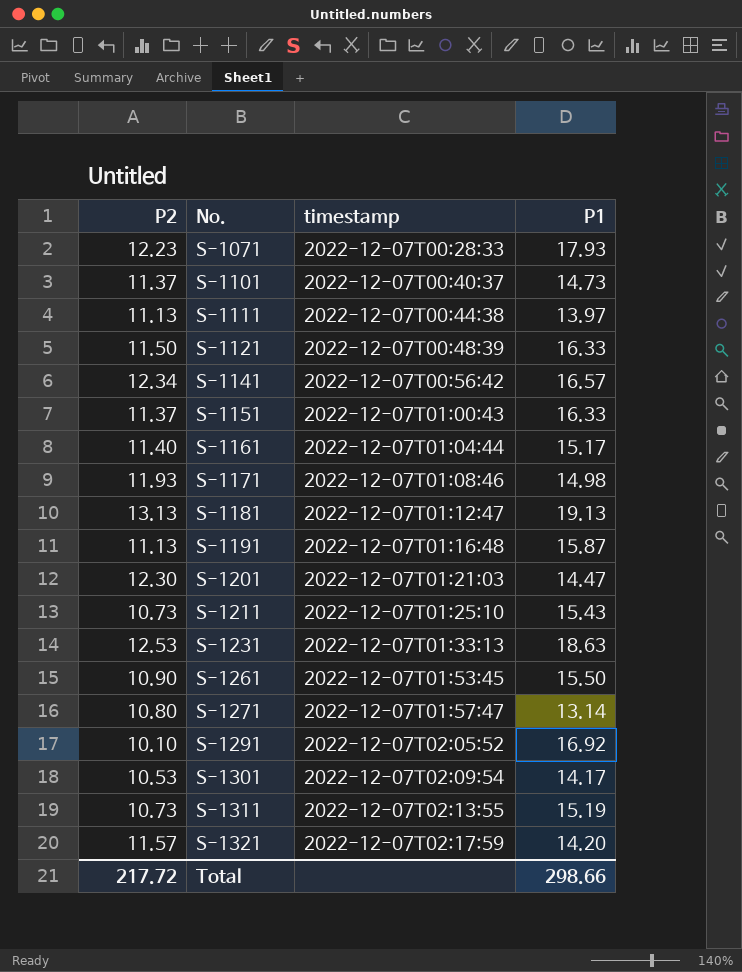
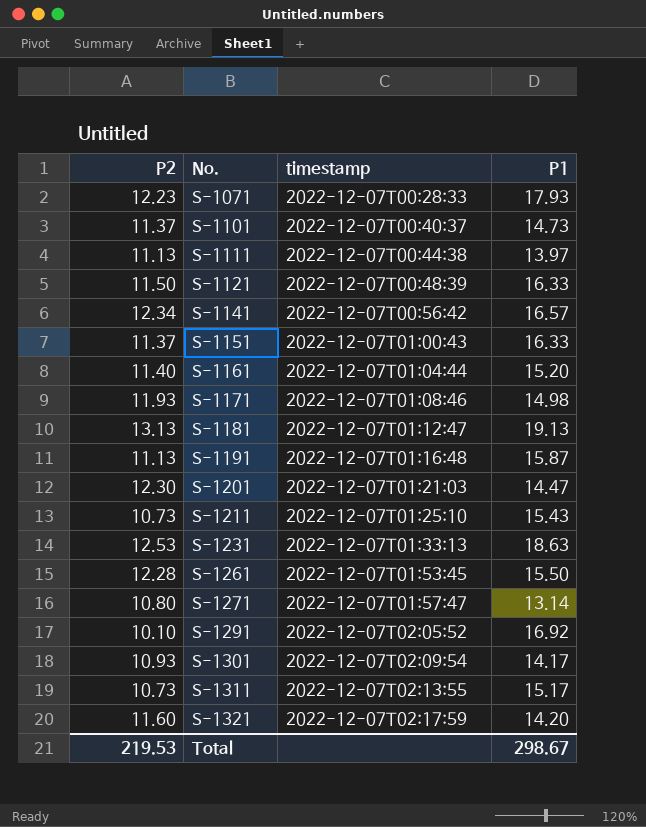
S-1161 | P1: 15.17 -> 15.20
S-1261 | P2: 10.90 -> 12.28
S-1301 | P2: 10.53 -> 10.93
S-1311 | P1: 15.19 -> 15.17
S-1321 | P2: 11.57 -> 11.60
Total | P2: 217.72 -> 219.53
Total | P1: 298.66 -> 298.67

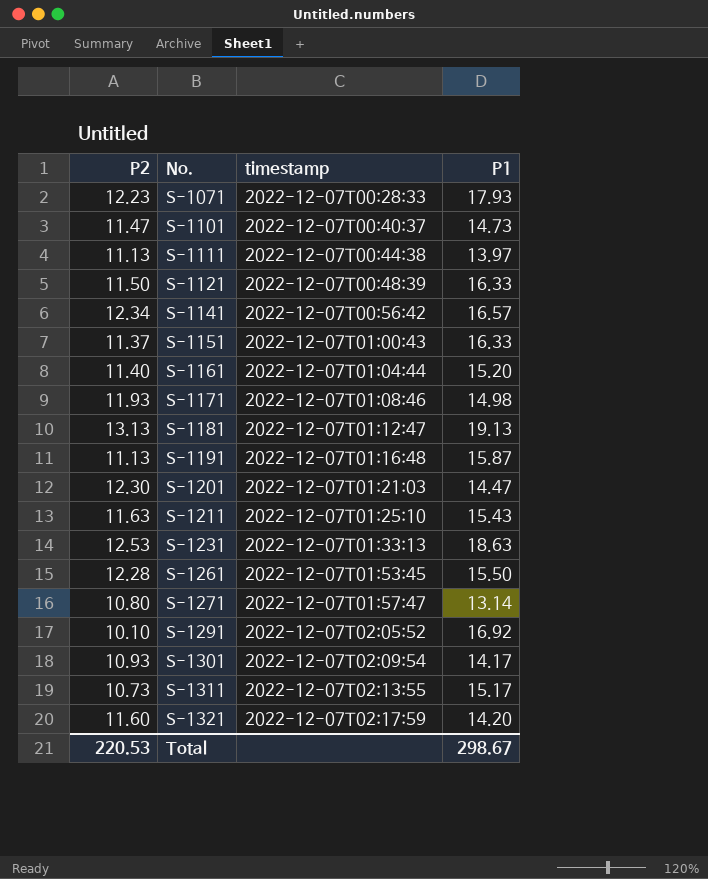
S-1101 | P2: 11.37 -> 11.47
S-1211 | P2: 10.73 -> 11.63
Total | P2: 219.53 -> 220.53

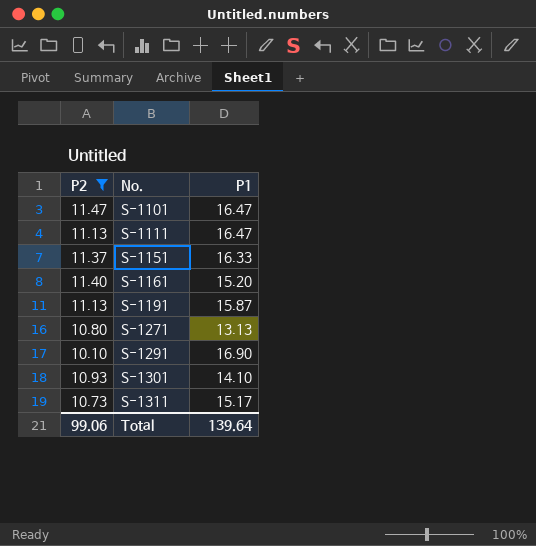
filter: none -> P2 <= 11.47
column timestamp | position: 3 -> none
S-1101 | P1: 14.73 -> 16.47
S-1111 | P1: 13.97 -> 16.47
S-1271 | P1: 13.14 -> 13.13
S-1291 | P1: 16.92 -> 16.90
S-1301 | P1: 14.17 -> 14.10
Total | P2: 220.53 -> 99.06
Total | P1: 298.67 -> 139.64

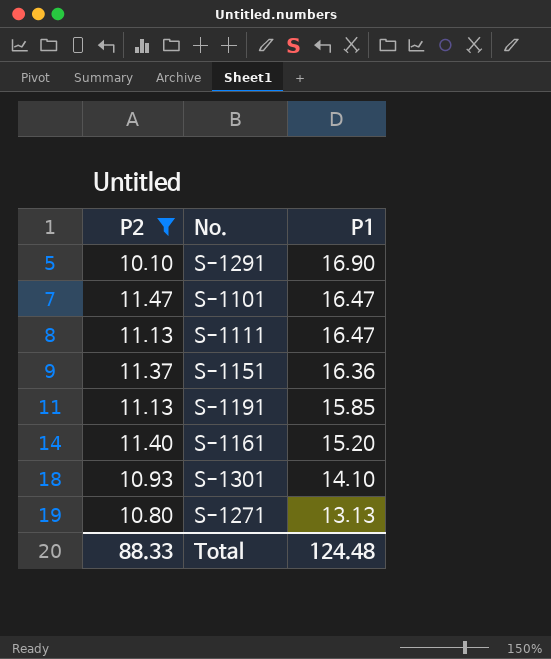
row order: No. ascending -> P1 descending
row S-1311: 10.73 | 15.17 -> none
S-1151 | P1: 16.33 -> 16.36
S-1191 | P1: 15.87 -> 15.85
Total | P2: 99.06 -> 88.33
Total | P1: 139.64 -> 124.48

